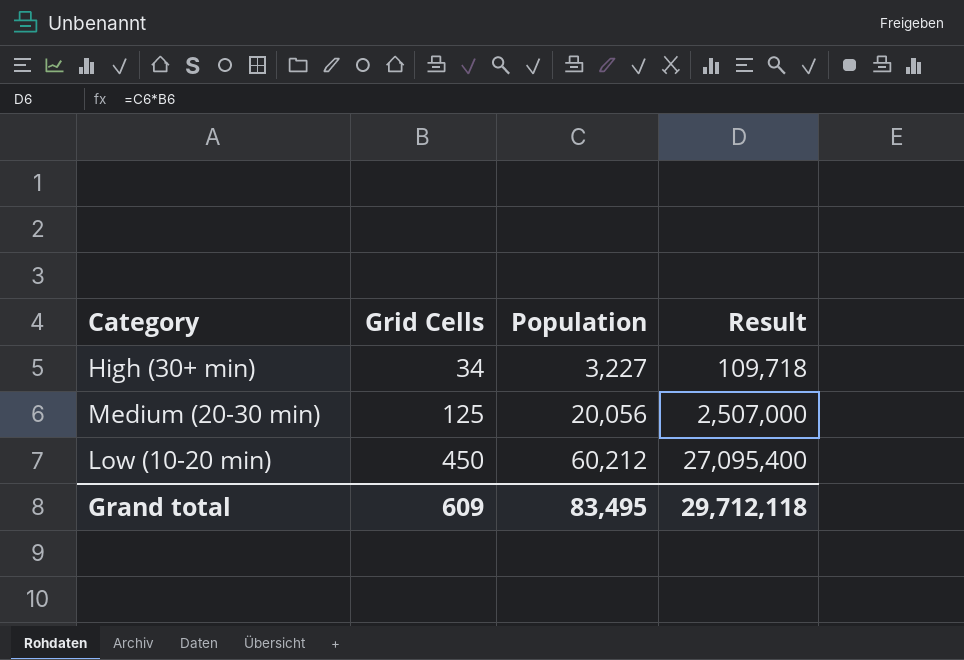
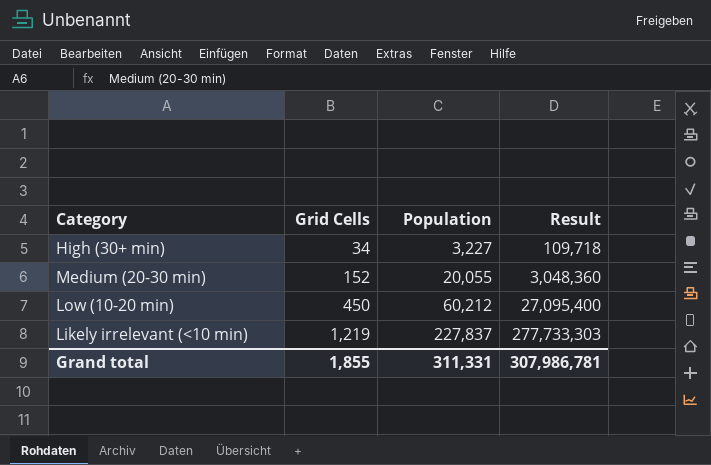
Medium (20-30 min) | Grid Cells: 125 -> 152
Medium (20-30 min) | Population: 20,056 -> 20,055
Medium (20-30 min) | Result: 2,507,000 -> 3,048,360
row Likely irrelevant (<10 min): none -> 1,219 | 227,837 | 277,733,303
Grand total | Grid Cells: 609 -> 1,855
Grand total | Population: 83,495 -> 311,331
Grand total | Result: 29,712,118 -> 307,986,781

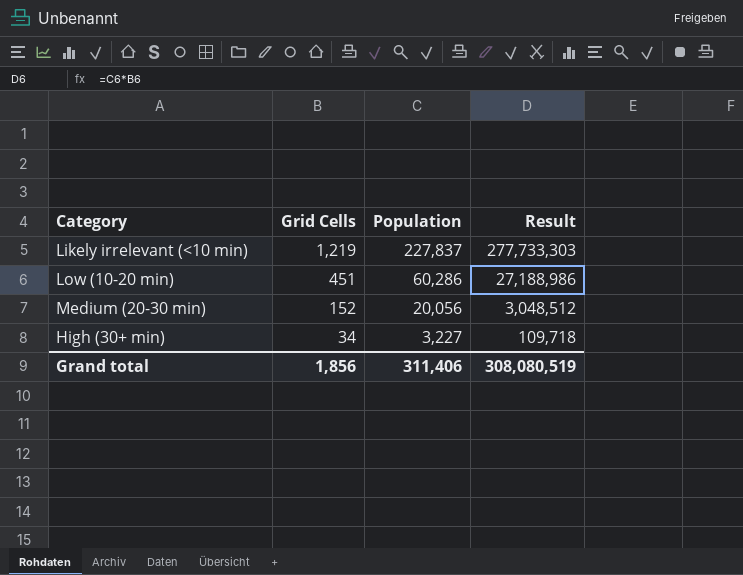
row order: Grid Cells ascending -> Grid Cells descending
Low (10-20 min) | Grid Cells: 450 -> 451
Low (10-20 min) | Population: 60,212 -> 60,286
Low (10-20 min) | Result: 27,095,400 -> 27,188,986
Medium (20-30 min) | Population: 20,055 -> 20,056
Medium (20-30 min) | Result: 3,048,360 -> 3,048,512
Grand total | Grid Cells: 1,855 -> 1,856
Grand total | Population: 311,331 -> 311,406
Grand total | Result: 307,986,781 -> 308,080,519

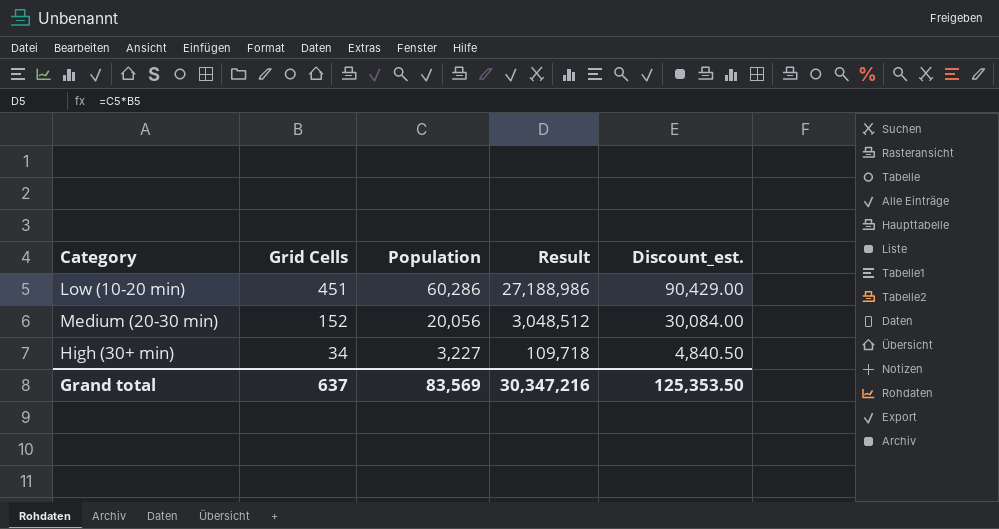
column Discount_est. | formula: none -> [Population] * 1.5
row Likely irrelevant (<10 min): 1,219 | 227,837 | 277,733,303 -> none
Grand total | Grid Cells: 1,856 -> 637
Grand total | Population: 311,406 -> 83,569
Grand total | Result: 308,080,519 -> 30,347,216

